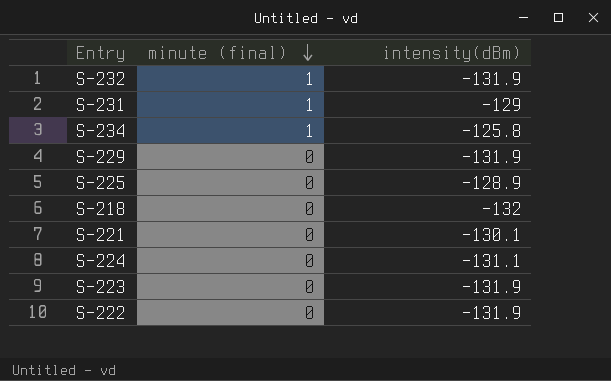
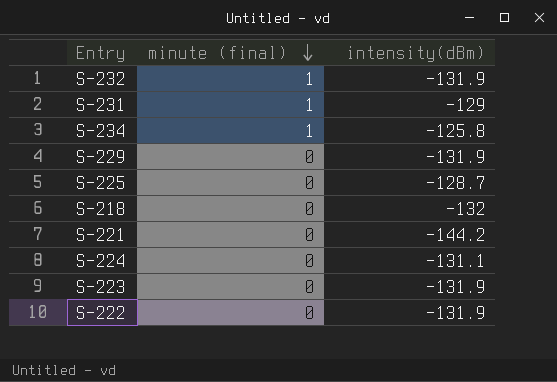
S-225 | intensity(dBm): -128.9 -> -128.7
S-221 | intensity(dBm): -130.1 -> -144.2

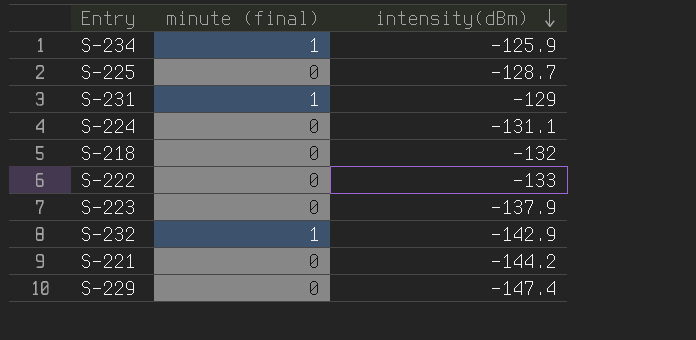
row order: minute (final) descending -> intensity(dBm) descending
S-234 | intensity(dBm): -125.8 -> -125.9
S-222 | intensity(dBm): -131.9 -> -133
S-223 | intensity(dBm): -131.9 -> -137.9
S-232 | intensity(dBm): -131.9 -> -142.9
S-229 | intensity(dBm): -131.9 -> -147.4

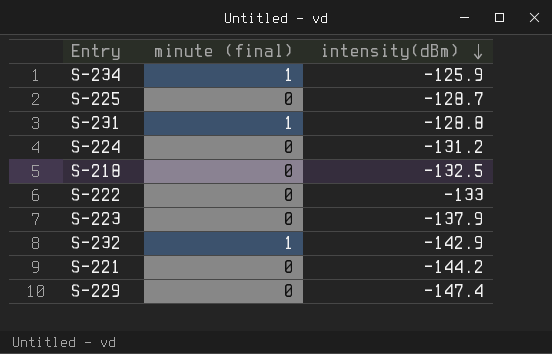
S-231 | intensity(dBm): -129 -> -128.8
S-224 | intensity(dBm): -131.1 -> -131.2
S-218 | intensity(dBm): -132 -> -132.5

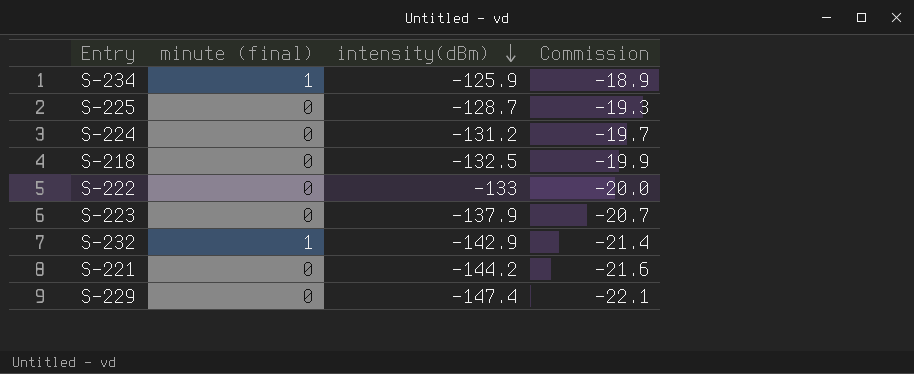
column Commission | formula: none -> [intensity(dBm)] * 0.15
row S-231: 1 | -128.8 -> none

